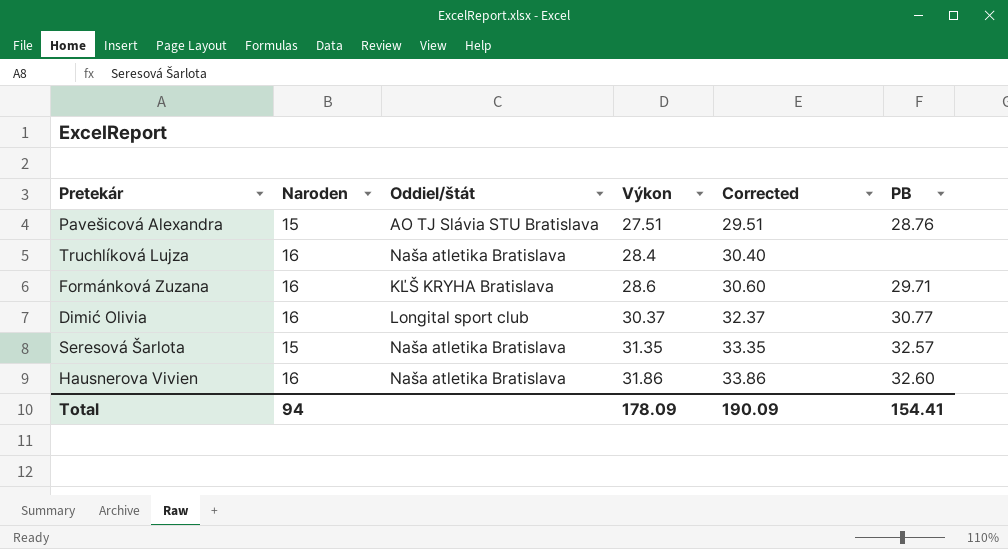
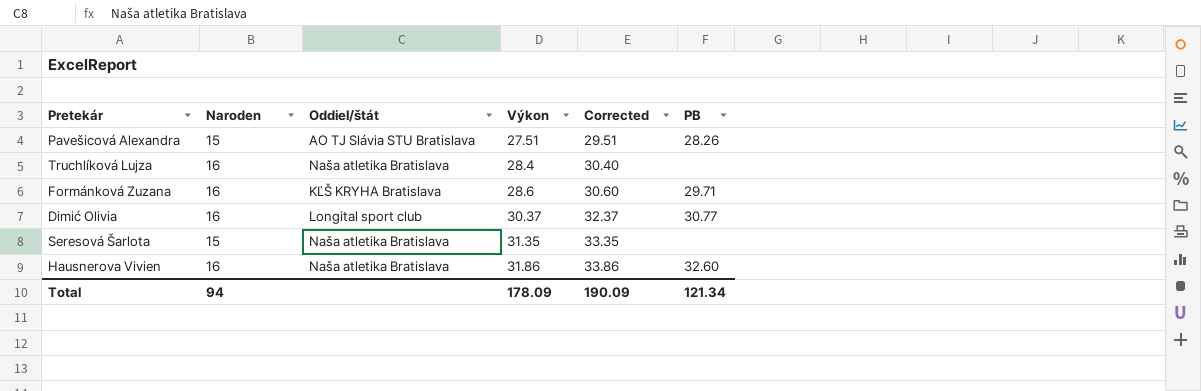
Pavešicová Alexandra | PB: 28.76 -> 28.26
Seresová Šarlota | PB: 32.57 -> none
Total | PB: 154.41 -> 121.34

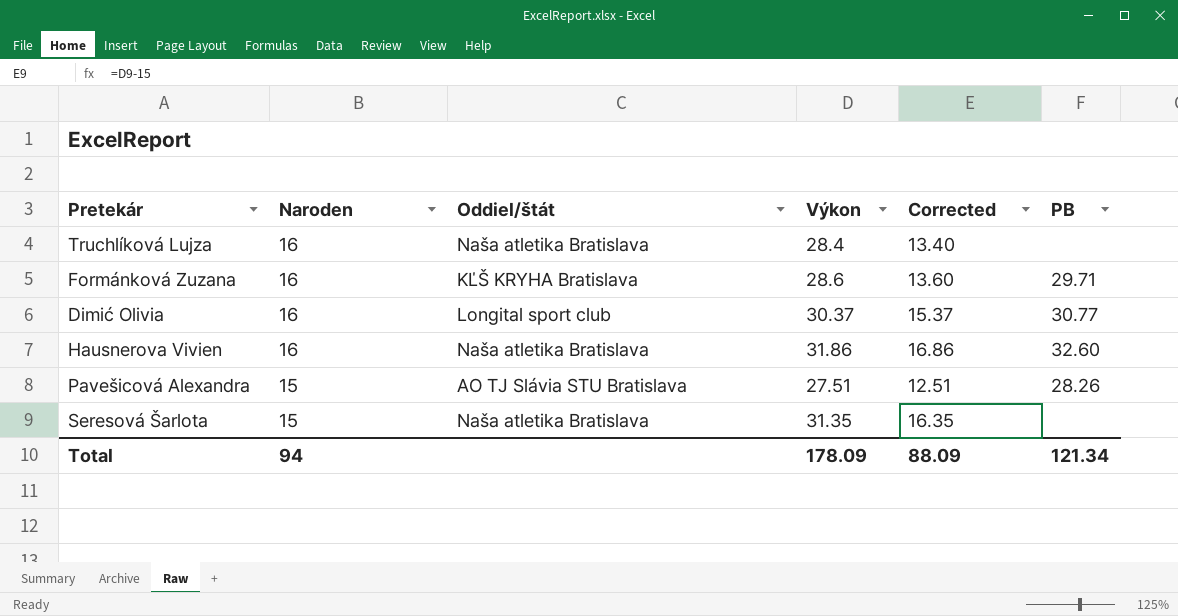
row order: Výkon ascending -> Naroden descending
column Corrected | formula: [Výkon] + 2 -> [Výkon] - 15
Total | Corrected: 190.09 -> 88.09

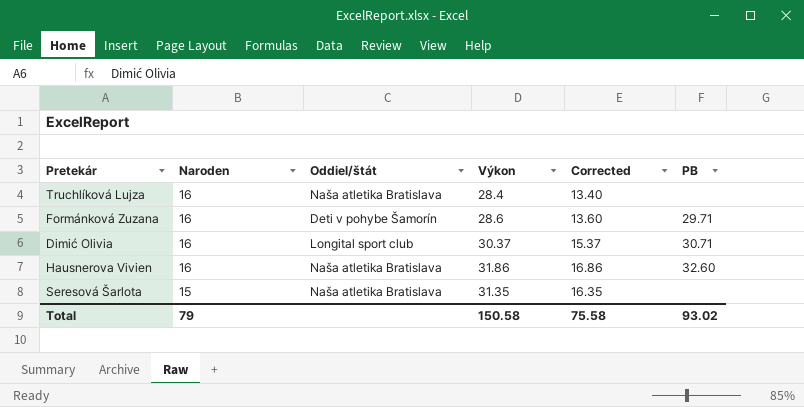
row Pavešicová Alexandra: 15 | AO TJ Slávia STU Bratislava | 27.51 | 12.51 | 28.26 -> none
Formánková Zuzana | Oddiel/štát: KĽŠ KRYHA Bratislava -> Deti v pohybe Šamorín
Dimić Olivia | PB: 30.77 -> 30.71
Total | Naroden: 94 -> 79
Total | Výkon: 178.09 -> 150.58
Total | Corrected: 88.09 -> 75.58
Total | PB: 121.34 -> 93.02

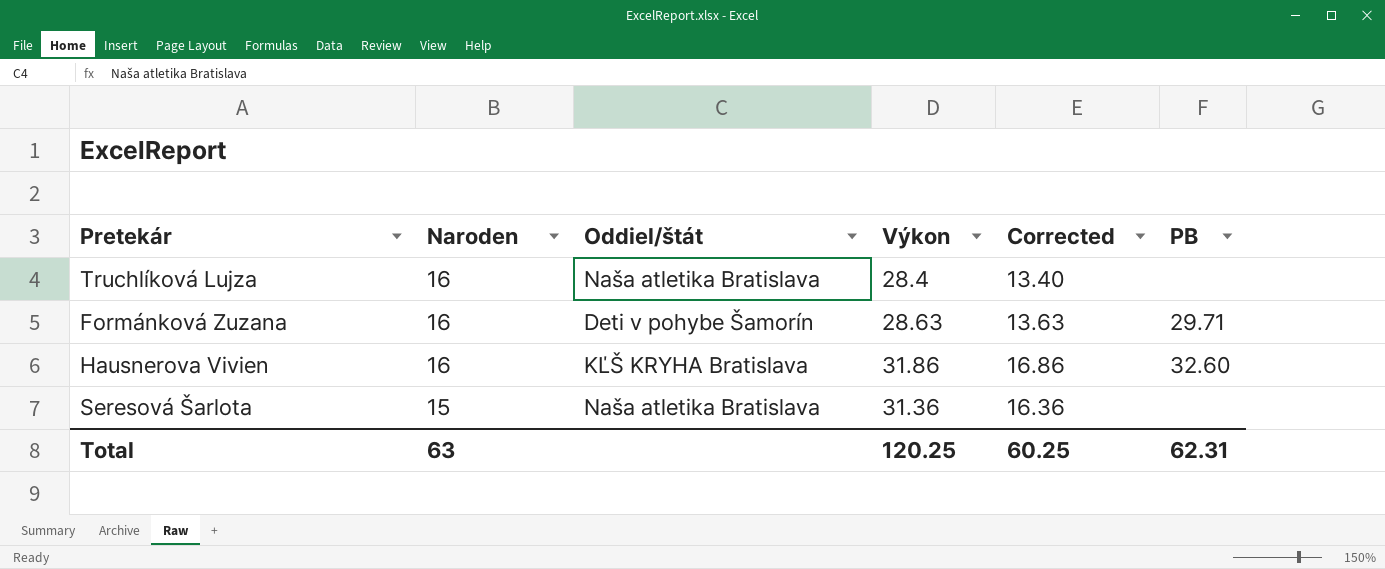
row Dimić Olivia: 16 | Longital sport club | 30.37 | 15.37 | 30.71 -> none
Formánková Zuzana | Výkon: 28.6 -> 28.63
Formánková Zuzana | Corrected: 13.60 -> 13.63
Hausnerova Vivien | Oddiel/štát: Naša atletika Bratislava -> KĽŠ KRYHA Bratislava
Seresová Šarlota | Výkon: 31.35 -> 31.36
Seresová Šarlota | Corrected: 16.35 -> 16.36
Total | Naroden: 79 -> 63
Total | Výkon: 150.58 -> 120.25
Total | Corrected: 75.58 -> 60.25
Total | PB: 93.02 -> 62.31

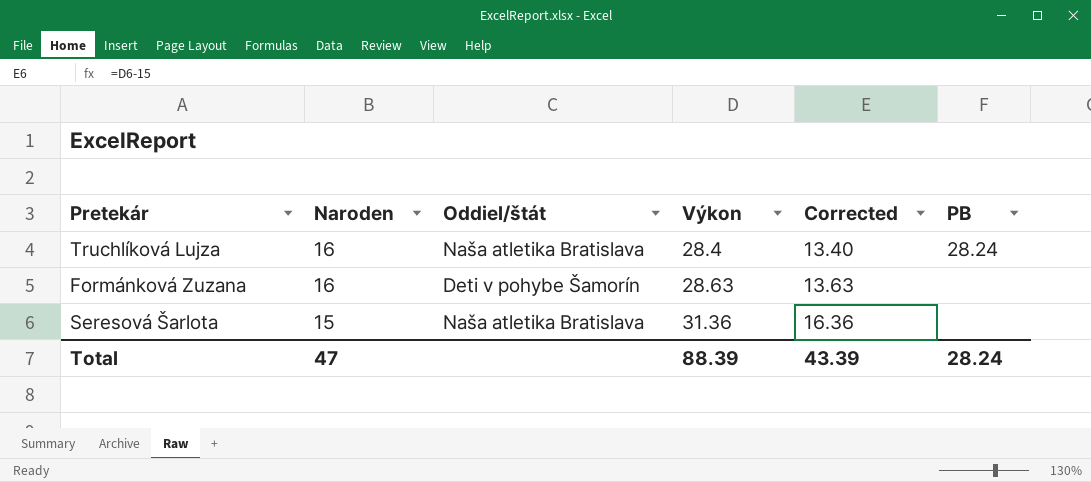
row Hausnerova Vivien: 16 | KĽŠ KRYHA Bratislava | 31.86 | 16.86 | 32.60 -> none
Truchlíková Lujza | PB: none -> 28.24
Formánková Zuzana | PB: 29.71 -> none
Total | Naroden: 63 -> 47
Total | Výkon: 120.25 -> 88.39
Total | Corrected: 60.25 -> 43.39
Total | PB: 62.31 -> 28.24

